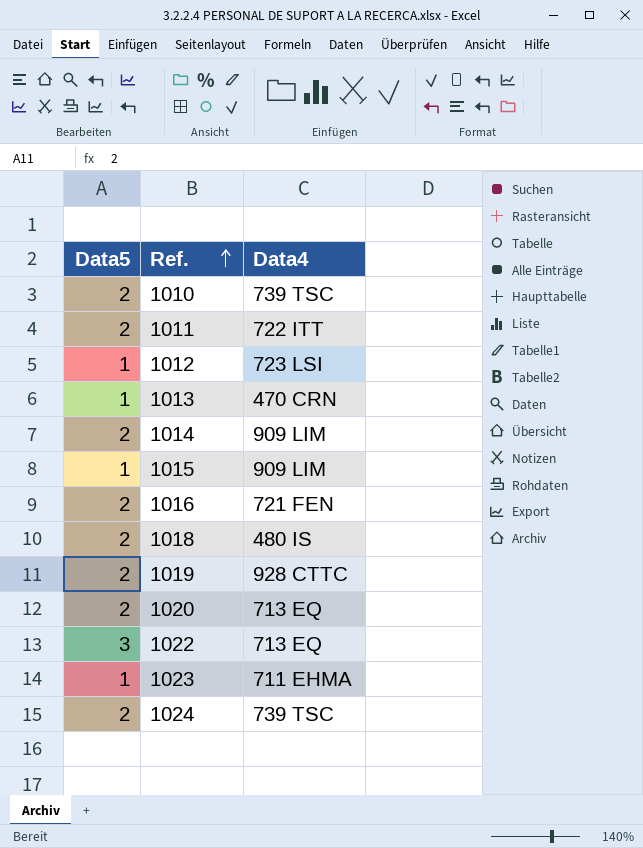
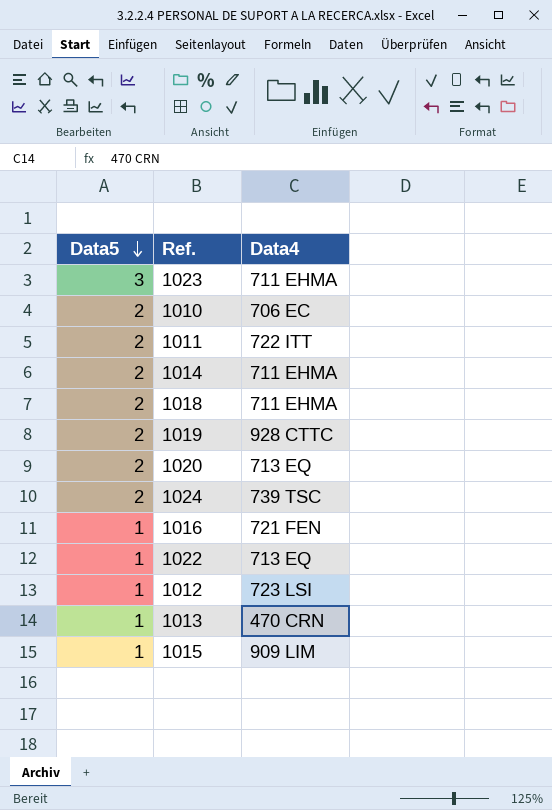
row order: Ref. ascending -> Data5 descending
1023 | Data5: 1 -> 3
1010 | Data4: 739 TSC -> 706 EC
1014 | Data4: 909 LIM -> 711 EHMA
1018 | Data4: 480 IS -> 711 EHMA
1016 | Data5: 2 -> 1
1022 | Data5: 3 -> 1

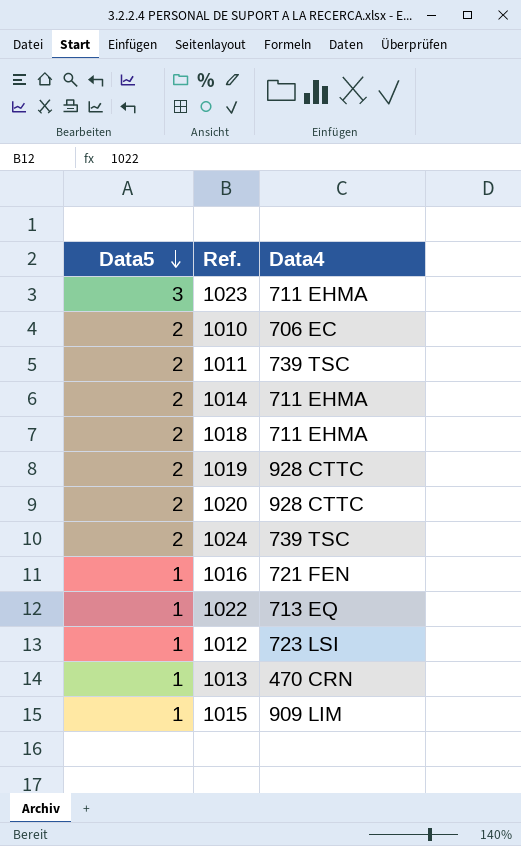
1011 | Data4: 722 ITT -> 739 TSC
1020 | Data4: 713 EQ -> 928 CTTC

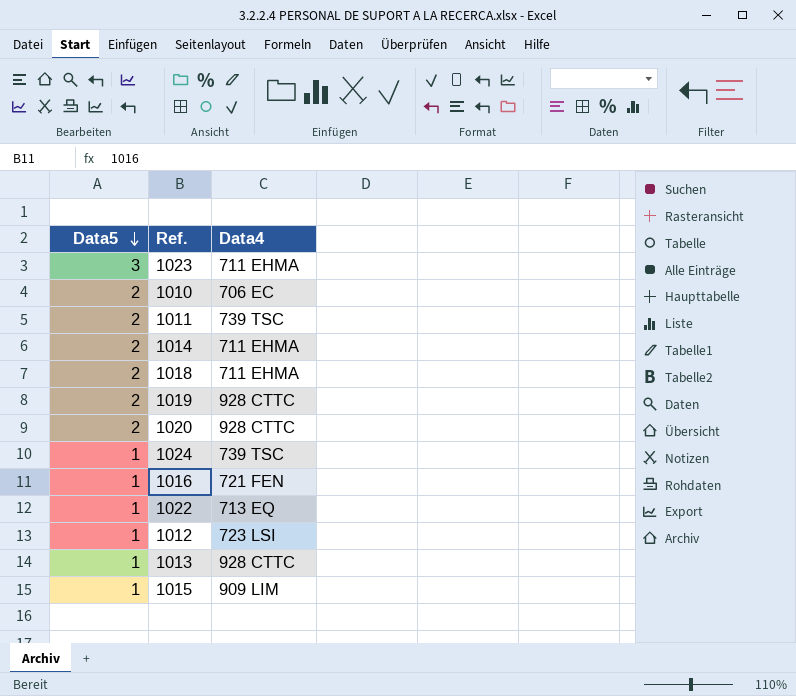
1024 | Data5: 2 -> 1
1013 | Data4: 470 CRN -> 928 CTTC

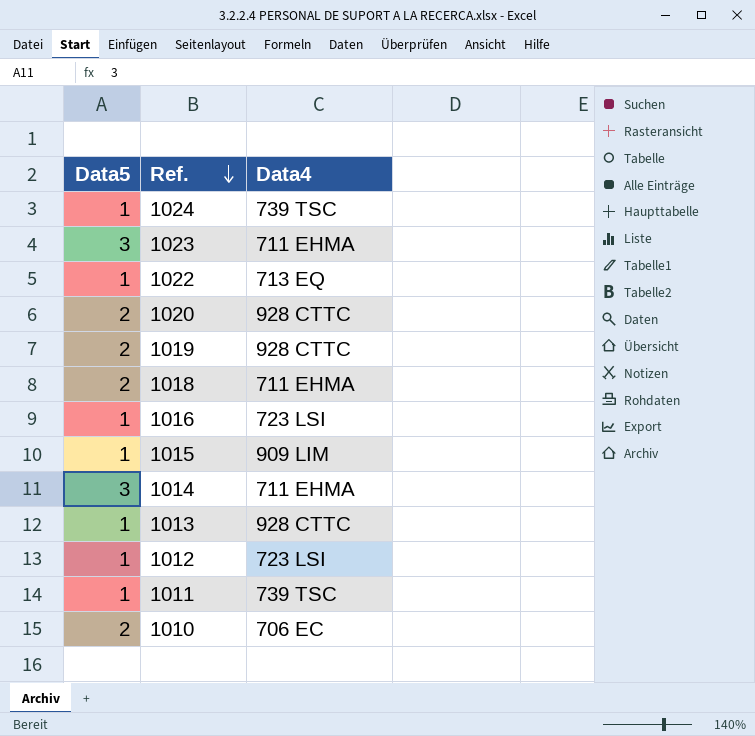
row order: Data5 descending -> Ref. descending
1016 | Data4: 721 FEN -> 723 LSI
1014 | Data5: 2 -> 3
1011 | Data5: 2 -> 1

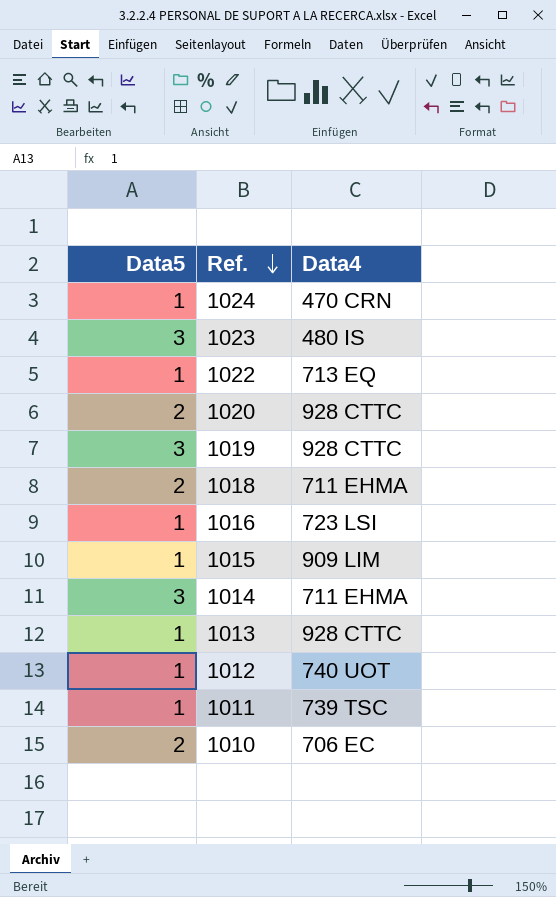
1024 | Data4: 739 TSC -> 470 CRN
1023 | Data4: 711 EHMA -> 480 IS
1019 | Data5: 2 -> 3
1012 | Data4: 723 LSI -> 740 UOT

